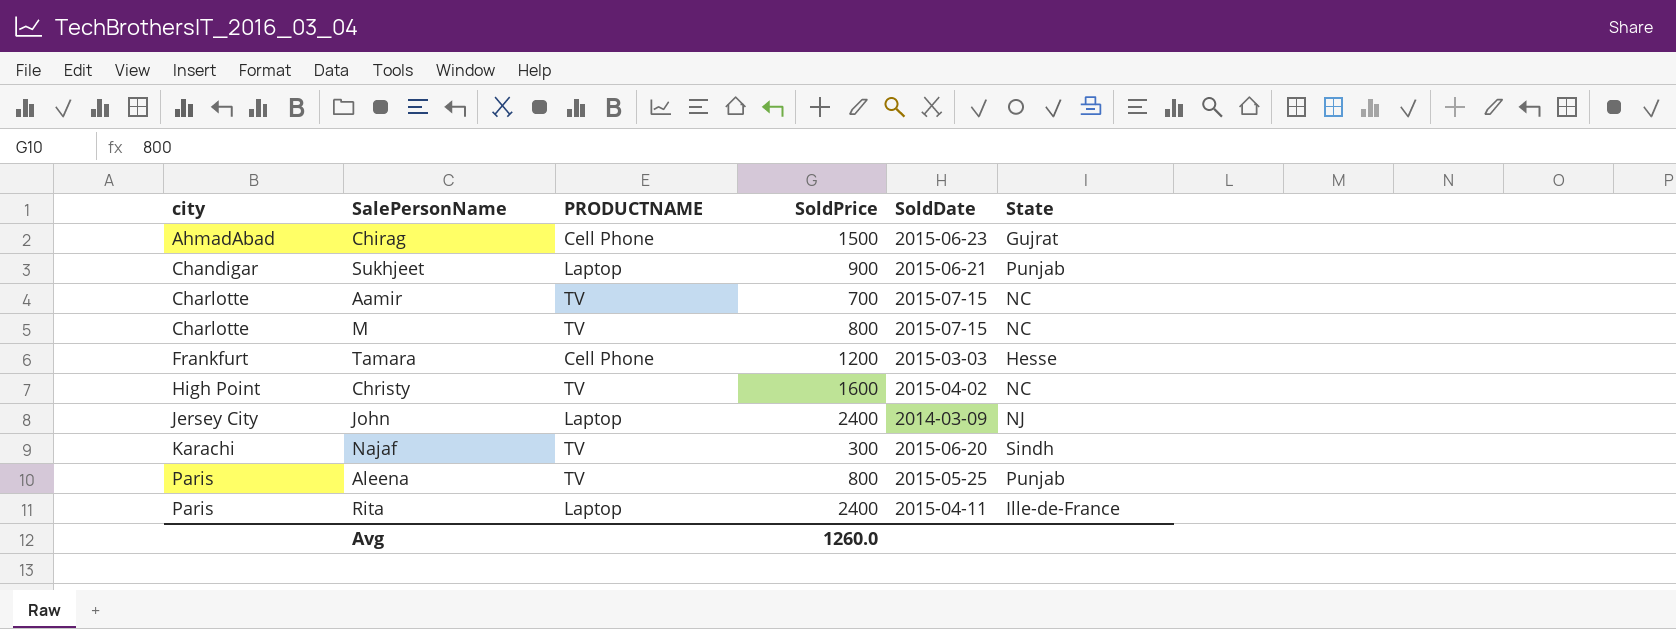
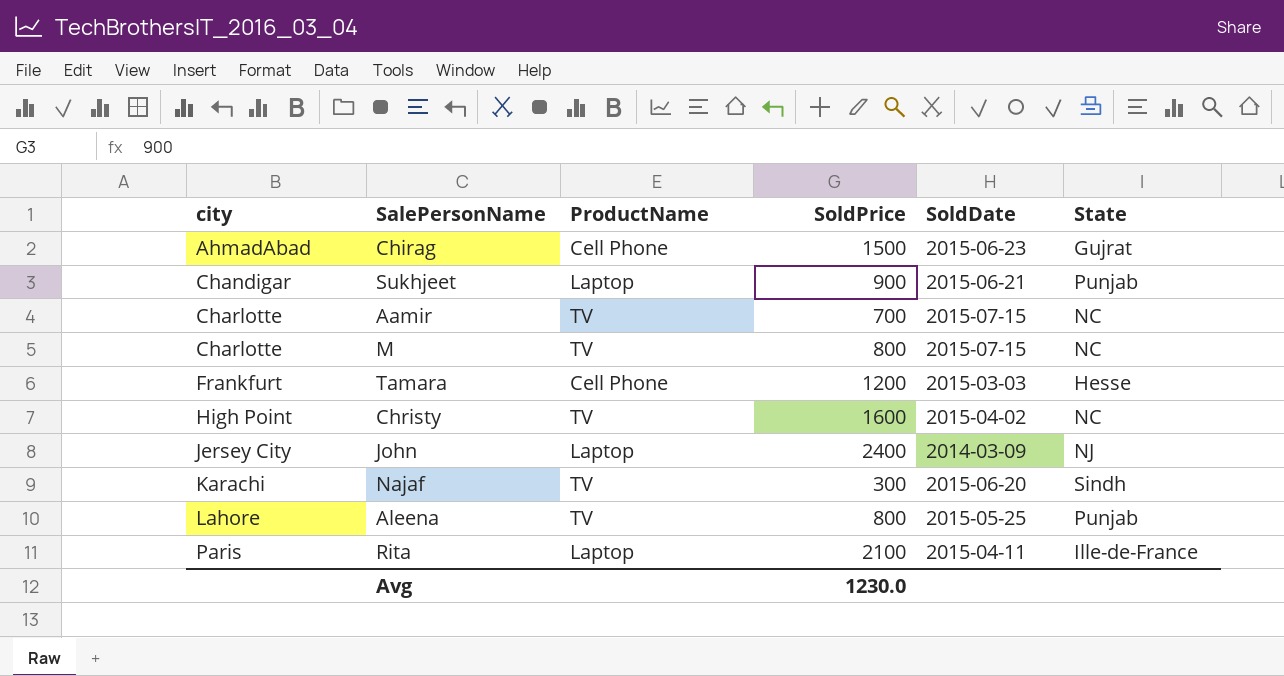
column name: PRODUCTNAME -> ProductName
Aleena | city: Paris -> Lahore
Rita | SoldPrice: 2400 -> 2100
Avg | SoldPrice: 1260.0 -> 1230.0

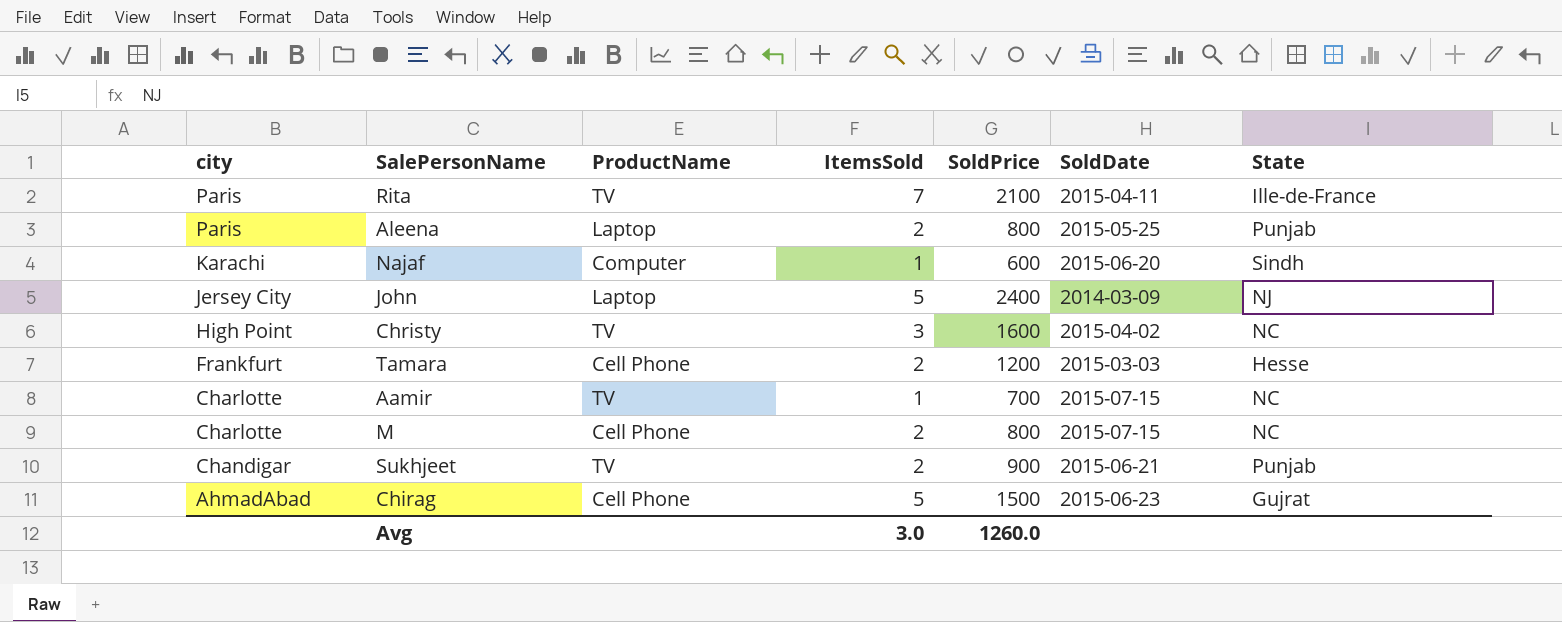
row order: city ascending -> city descending
column ItemsSold | position: none -> 4
Rita | ProductName: Laptop -> TV
Aleena | city: Lahore -> Paris
Aleena | ProductName: TV -> Laptop
Najaf | ProductName: TV -> Computer
Najaf | SoldPrice: 300 -> 600
M | ProductName: TV -> Cell Phone
Sukhjeet | ProductName: Laptop -> TV
Avg | SoldPrice: 1230.0 -> 1260.0

